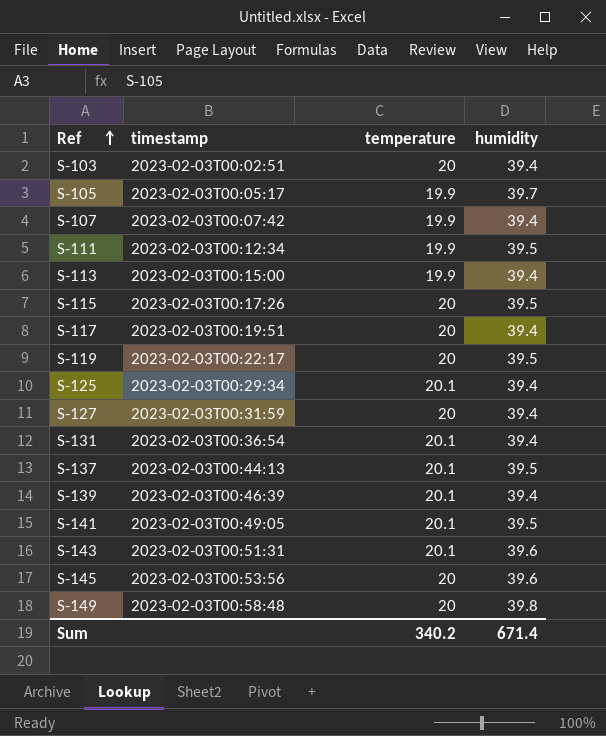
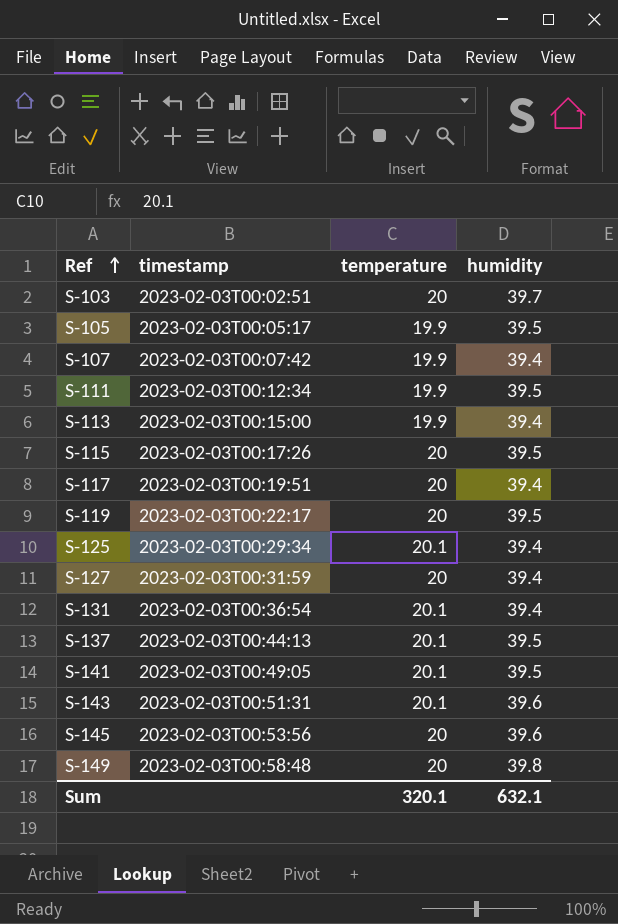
row S-139: 2023-02-03T00:46:39 | 20.1 | 39.4 -> none
S-103 | humidity: 39.4 -> 39.7
S-105 | humidity: 39.7 -> 39.5
Sum | temperature: 340.2 -> 320.1
Sum | humidity: 671.4 -> 632.1

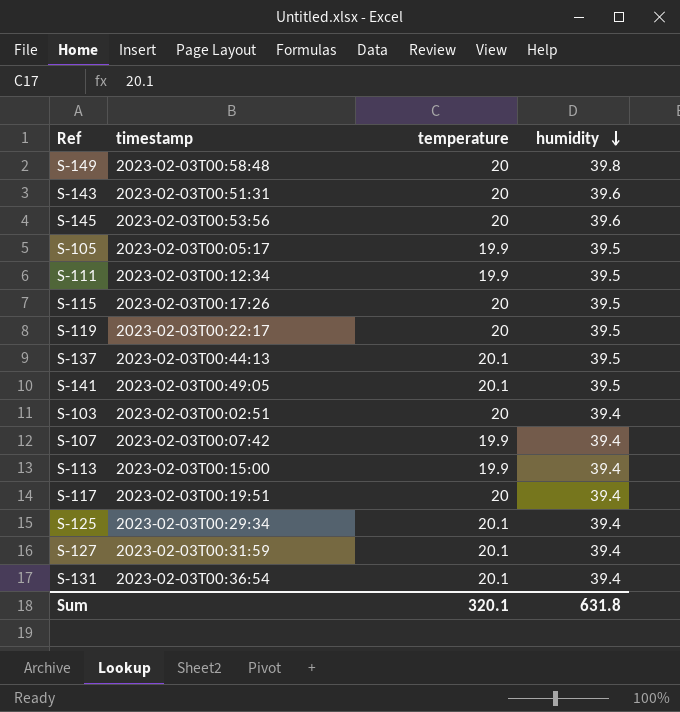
row order: Ref ascending -> humidity descending
S-143 | temperature: 20.1 -> 20
S-103 | humidity: 39.7 -> 39.4
S-127 | temperature: 20 -> 20.1
Sum | humidity: 632.1 -> 631.8

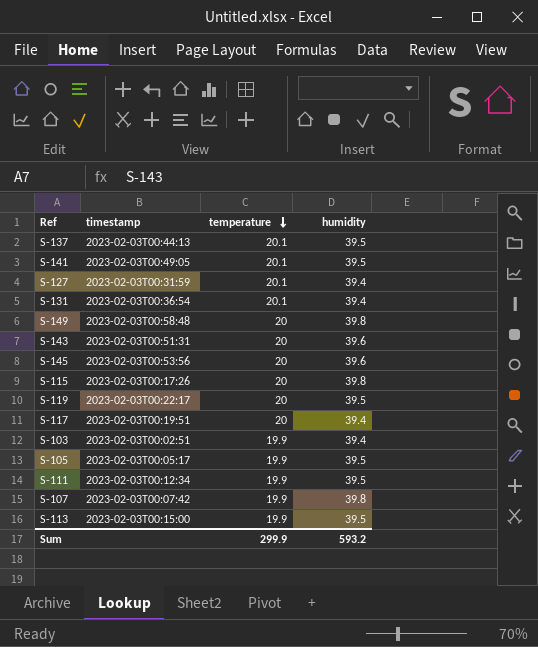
row order: humidity descending -> temperature descending
row S-125: 2023-02-03T00:29:34 | 20.1 | 39.4 -> none
S-115 | humidity: 39.5 -> 39.8
S-103 | temperature: 20 -> 19.9
S-107 | humidity: 39.4 -> 39.8
S-113 | humidity: 39.4 -> 39.5
Sum | temperature: 320.1 -> 299.9
Sum | humidity: 631.8 -> 593.2

